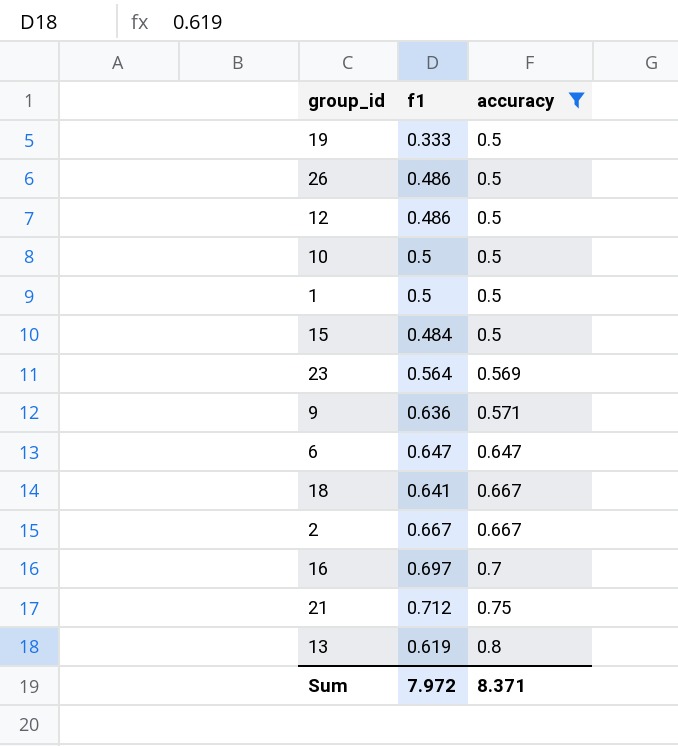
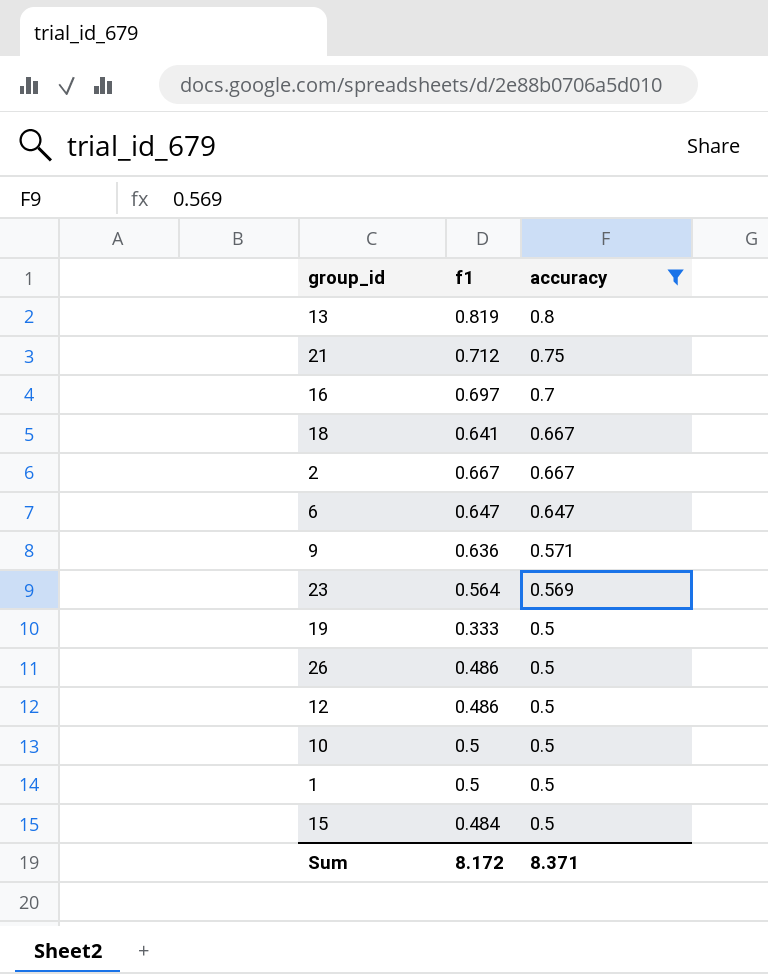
row order: accuracy ascending -> accuracy descending
13 | f1: 0.619 -> 0.819
Sum | f1: 7.972 -> 8.172

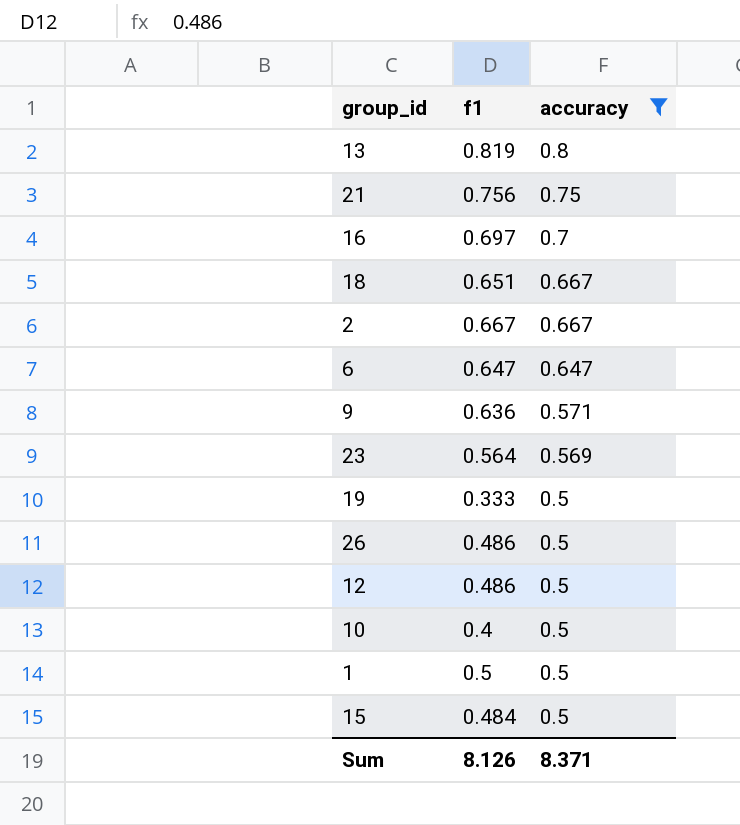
21 | f1: 0.712 -> 0.756
18 | f1: 0.641 -> 0.651
10 | f1: 0.5 -> 0.4
Sum | f1: 8.172 -> 8.126

